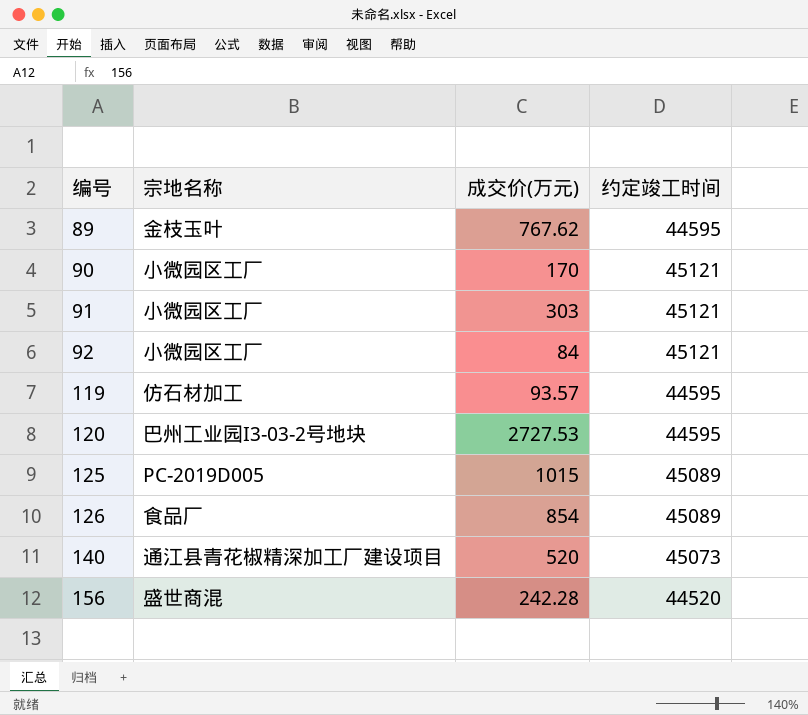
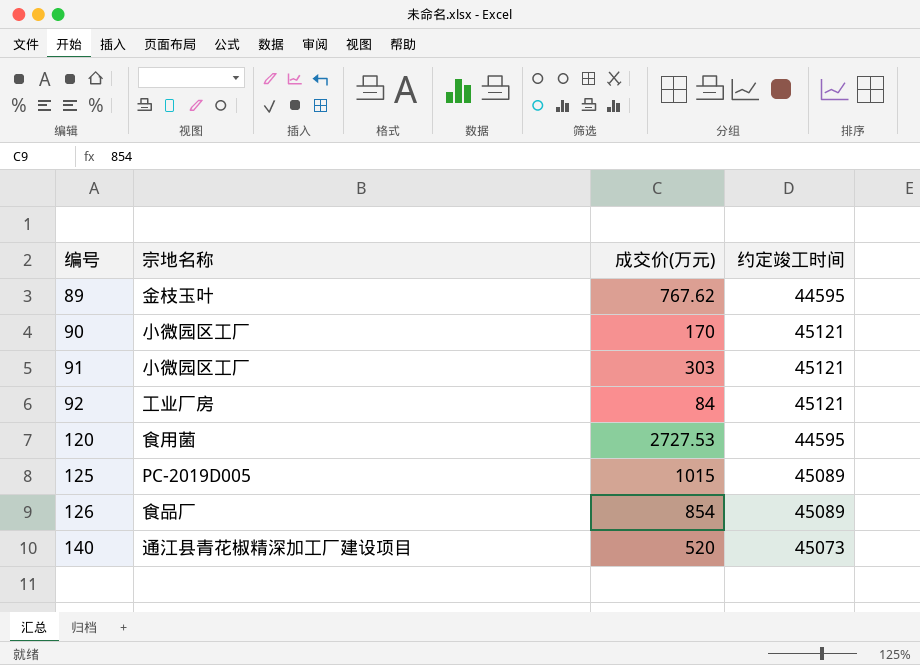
row 119: 仿石材加工 | 93.57 | 44595 -> none
row 156: 盛世商混 | 242.28 | 44520 -> none
92 | 宗地名称: 小微园区工厂 -> 工业厂房
120 | 宗地名称: 巴州工业园I3-03-2号地块 -> 食用菌

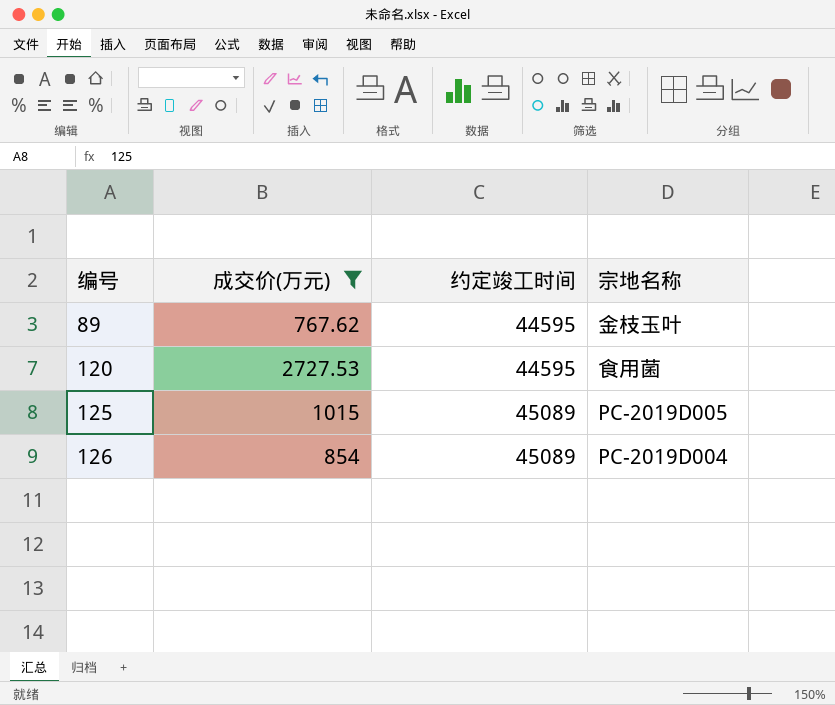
filter: none -> 成交价(万元) >= 767.62
column 宗地名称 | position: 2 -> 4
126 | 宗地名称: 食品厂 -> PC-2019D004

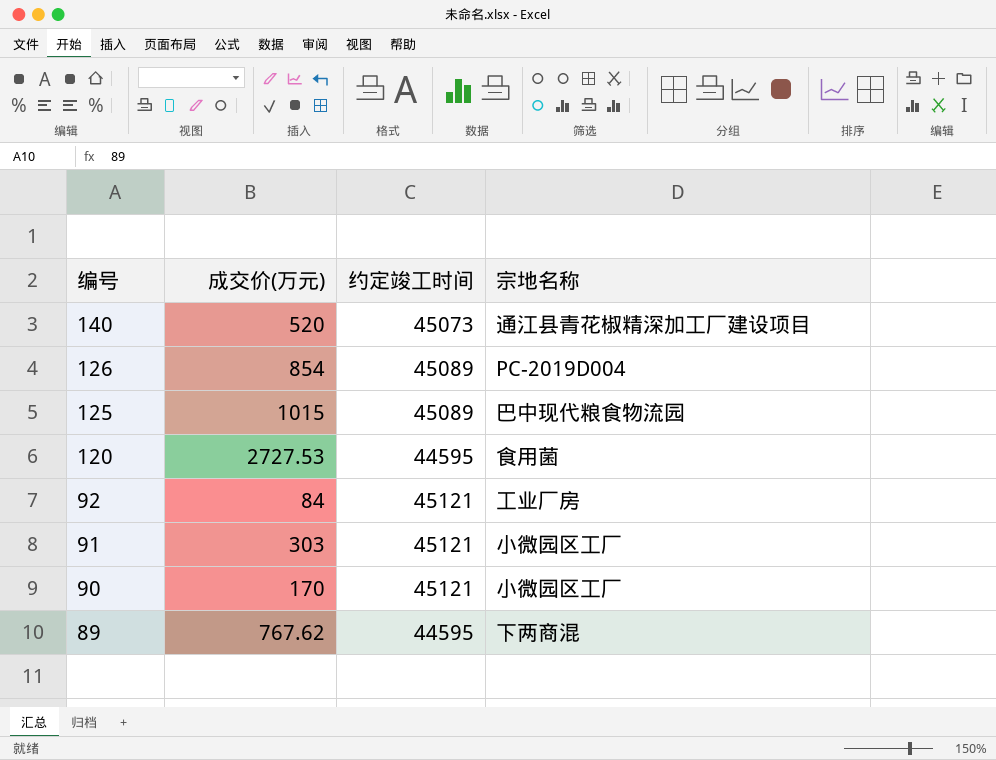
filter: 成交价(万元) >= 767.62 -> none
row order: 编号 ascending -> 编号 descending
125 | 宗地名称: PC-2019D005 -> 巴中现代粮食物流园
89 | 宗地名称: 金枝玉叶 -> 下两商混

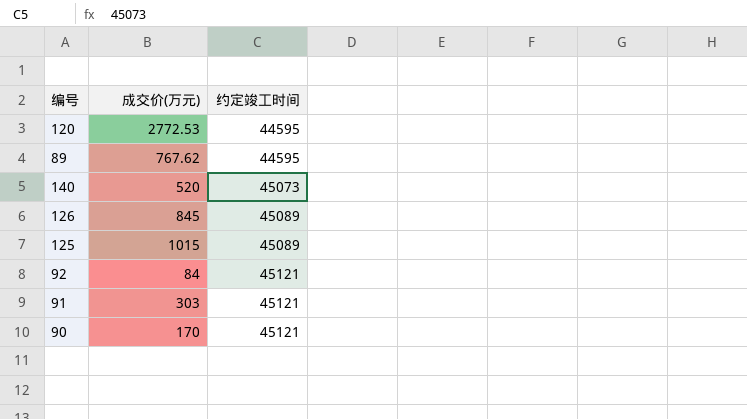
row order: 编号 descending -> 约定竣工时间 ascending
column 宗地名称 | position: 4 -> none
120 | 成交价(万元): 2727.53 -> 2772.53
126 | 成交价(万元): 854 -> 845

